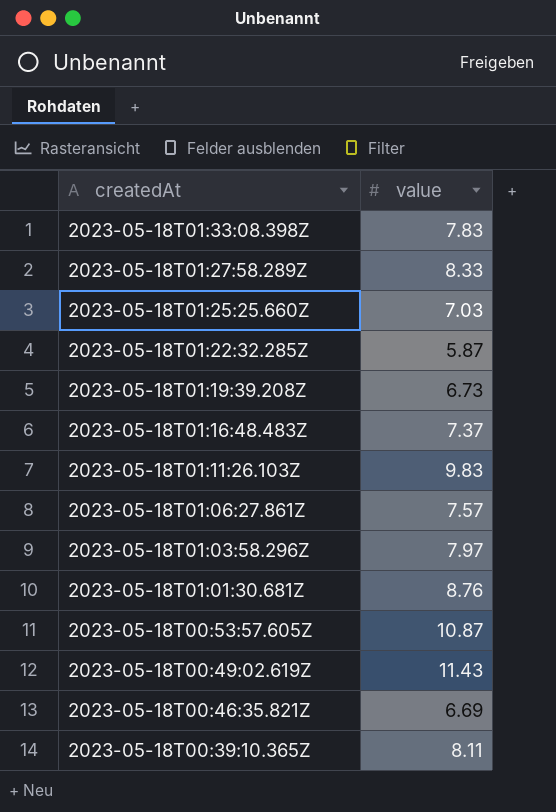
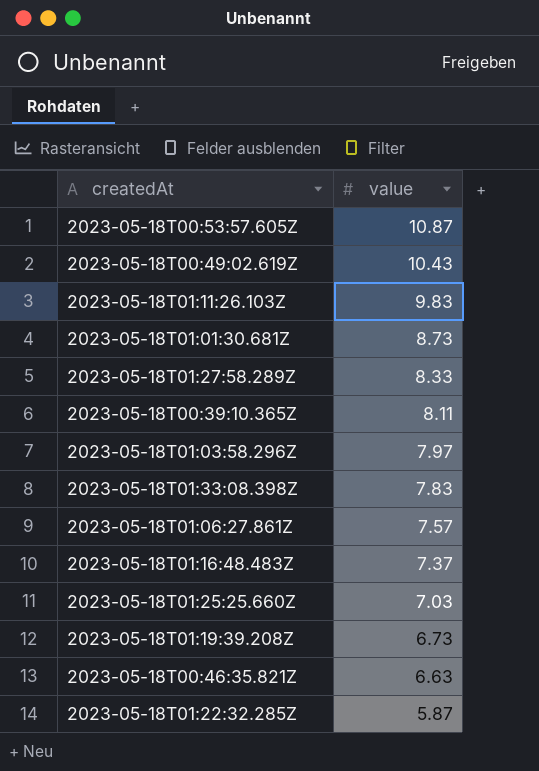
row order: createdAt descending -> value descending
2023-05-18T00:49:02.619Z | value: 11.43 -> 10.43
2023-05-18T01:01:30.681Z | value: 8.76 -> 8.73
2023-05-18T00:46:35.821Z | value: 6.69 -> 6.63

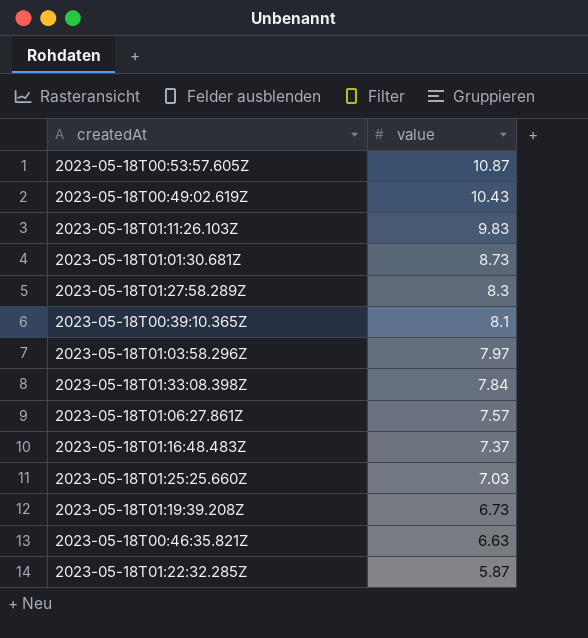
2023-05-18T01:27:58.289Z | value: 8.33 -> 8.3
2023-05-18T00:39:10.365Z | value: 8.11 -> 8.1
2023-05-18T01:33:08.398Z | value: 7.83 -> 7.84

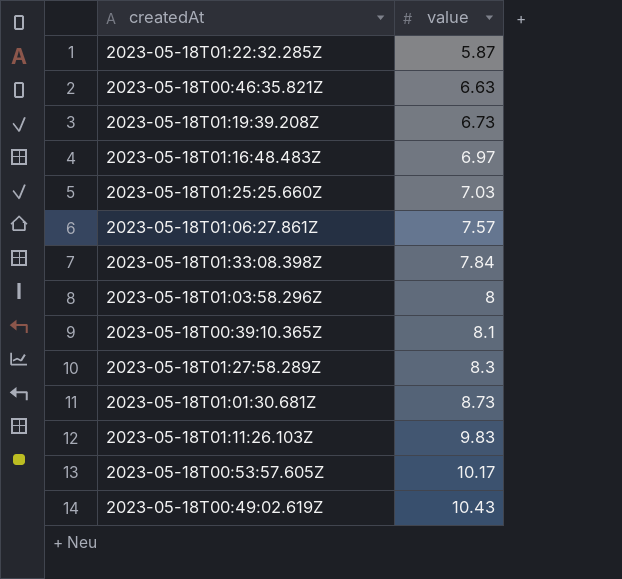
row order: value descending -> value ascending
2023-05-18T01:16:48.483Z | value: 7.37 -> 6.97
2023-05-18T01:03:58.296Z | value: 7.97 -> 8
2023-05-18T00:53:57.605Z | value: 10.87 -> 10.17

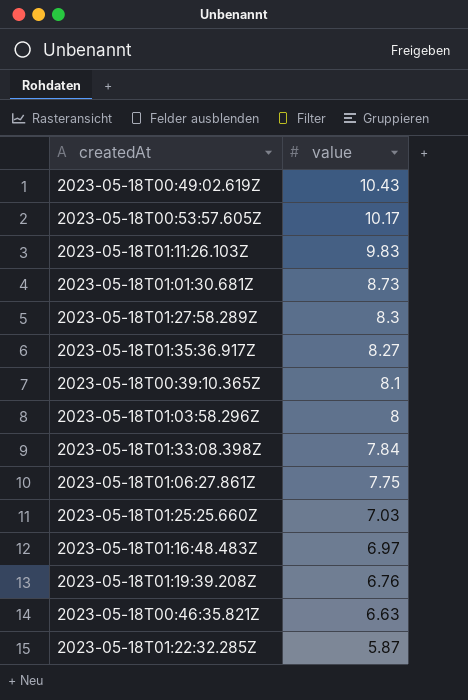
row order: value ascending -> value descending
row 2023-05-18T01:35:36.917Z: none -> 8.27
2023-05-18T01:06:27.861Z | value: 7.57 -> 7.75
2023-05-18T01:19:39.208Z | value: 6.73 -> 6.76

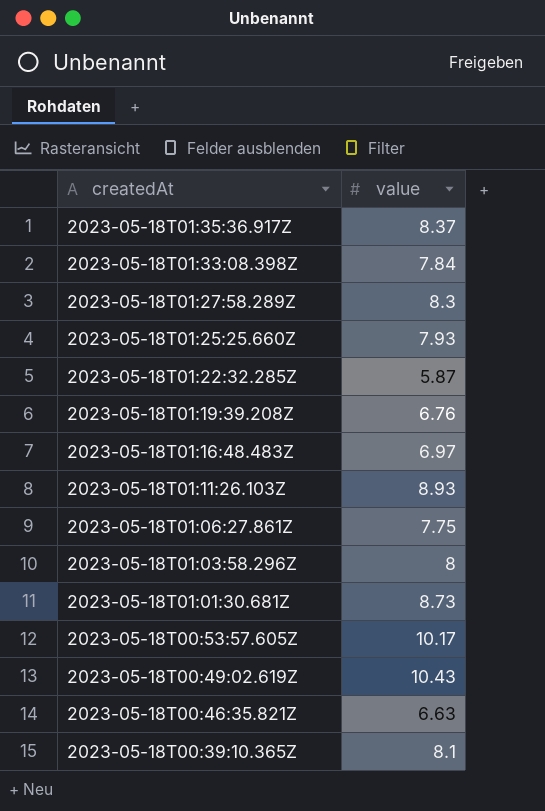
row order: value descending -> createdAt descending
2023-05-18T01:35:36.917Z | value: 8.27 -> 8.37
2023-05-18T01:25:25.660Z | value: 7.03 -> 7.93
2023-05-18T01:11:26.103Z | value: 9.83 -> 8.93

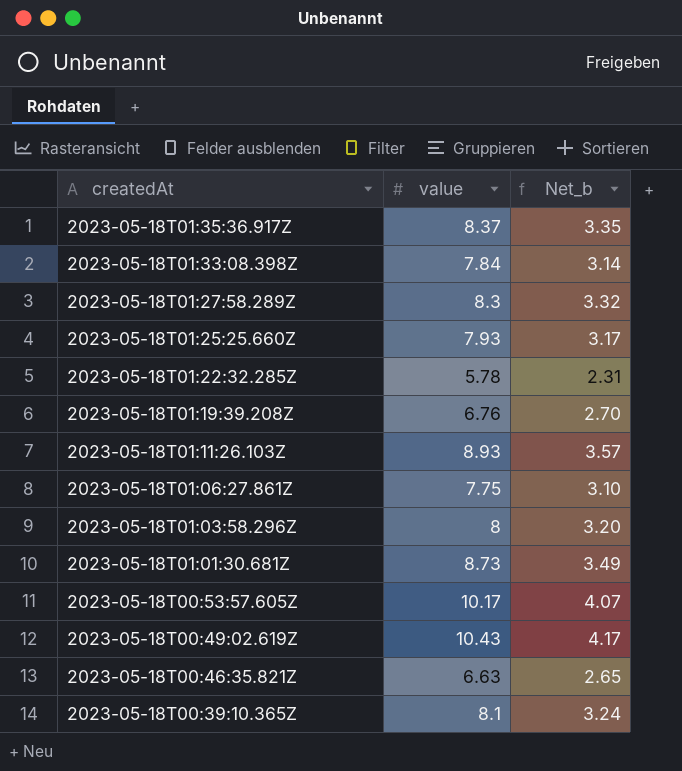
column Net_b | formula: none -> [value] * 0.4
row 2023-05-18T01:16:48.483Z: 6.97 -> none
2023-05-18T01:22:32.285Z | value: 5.87 -> 5.78

